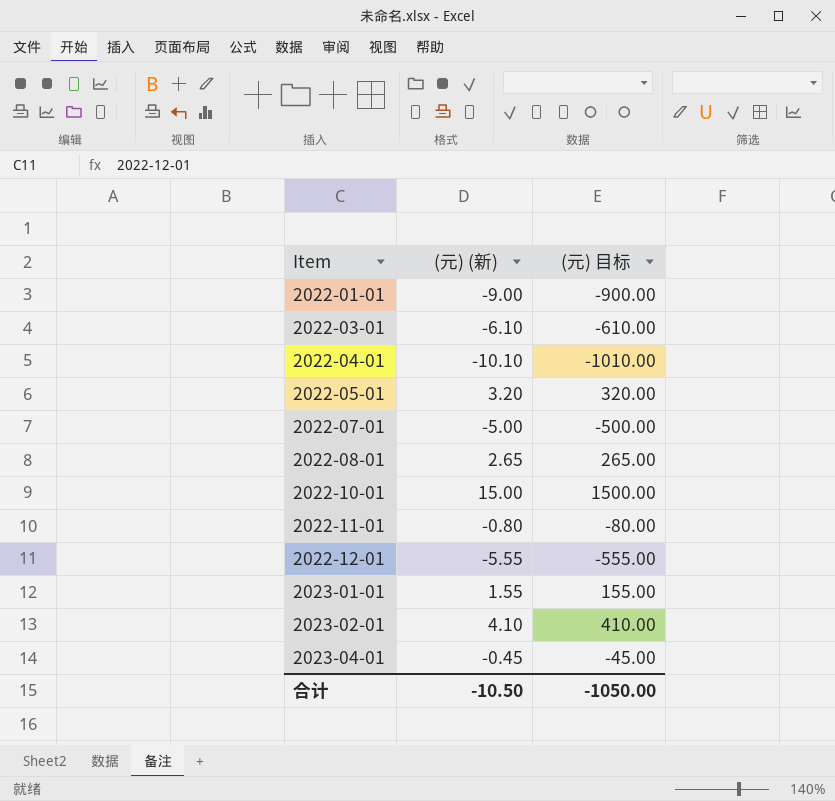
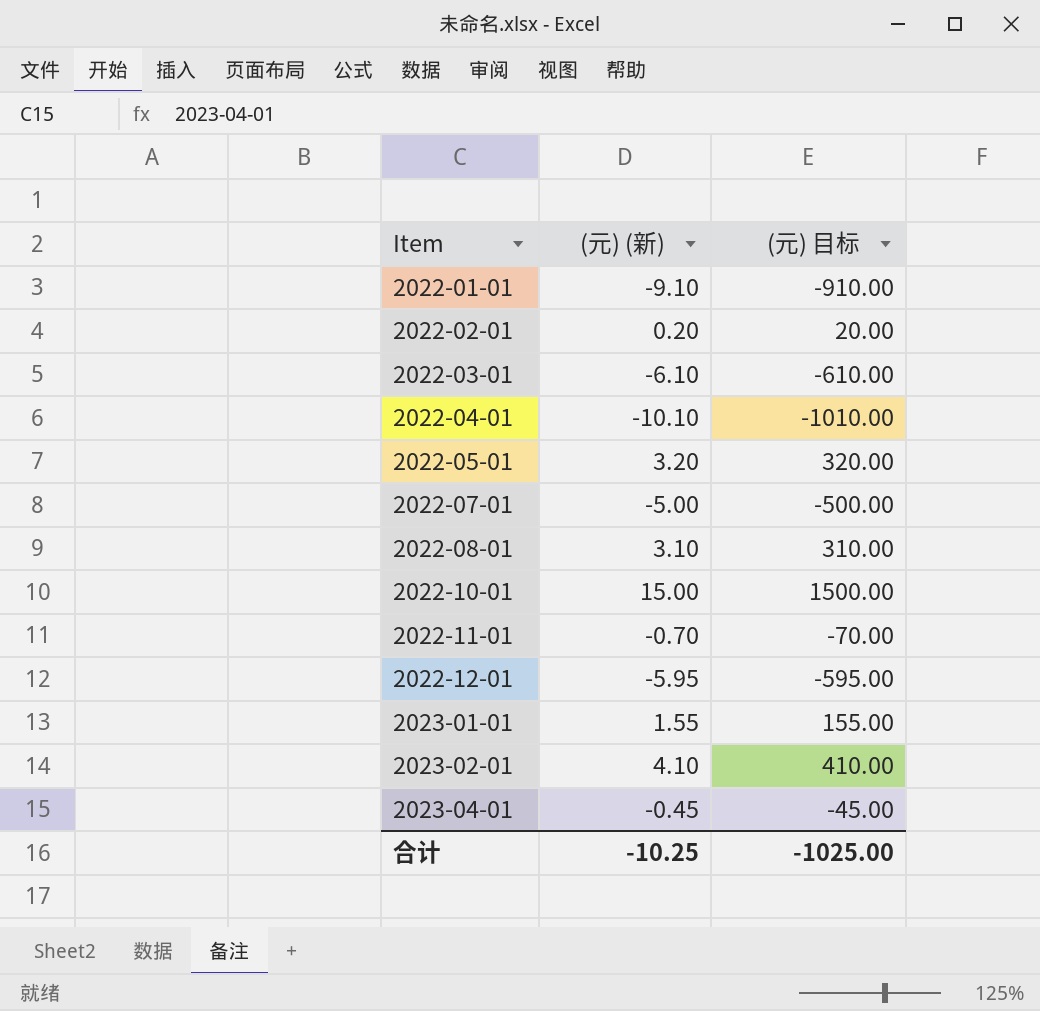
2022-01-01 | (元) (新): -9.00 -> -9.10
2022-01-01 | (元) 目标: -900.00 -> -910.00
row 2022-02-01: none -> 0.20 | 20.00
2022-08-01 | (元) (新): 2.65 -> 3.10
2022-08-01 | (元) 目标: 265.00 -> 310.00
2022-11-01 | (元) (新): -0.80 -> -0.70
2022-11-01 | (元) 目标: -80.00 -> -70.00
2022-12-01 | (元) (新): -5.55 -> -5.95
2022-12-01 | (元) 目标: -555.00 -> -595.00
合计 | (元) (新): -10.50 -> -10.25
合计 | (元) 目标: -1050.00 -> -1025.00

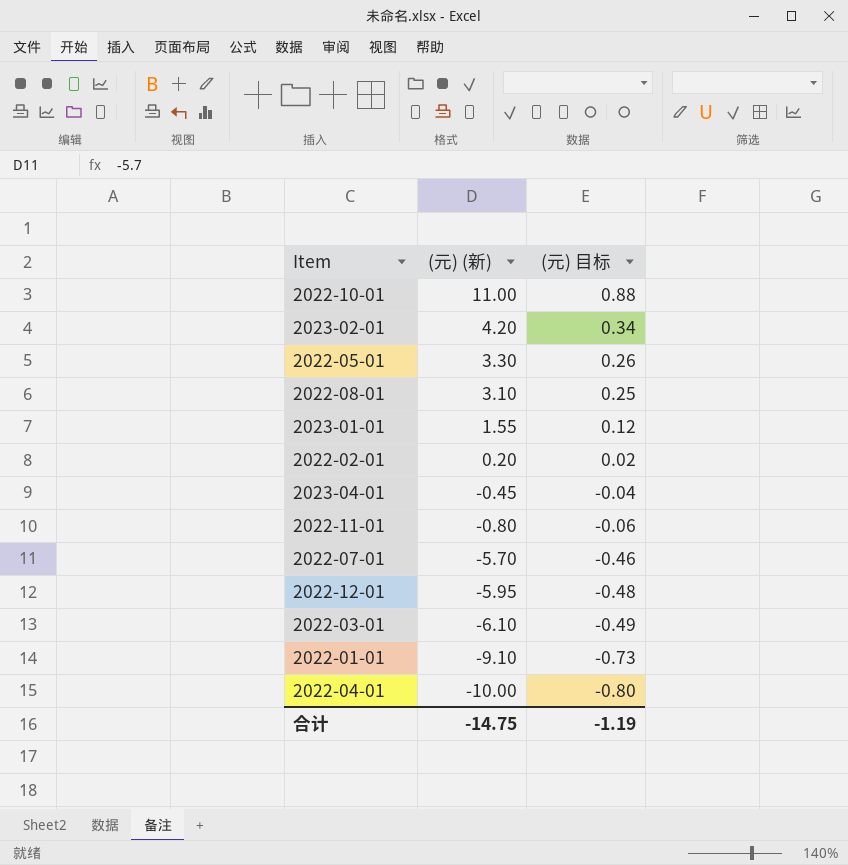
row order: Item ascending -> (元) (新) descending
column (元) 目标 | formula: [(元) (新)] * 100 -> [(元) (新)] * 0.08
2022-10-01 | (元) (新): 15.00 -> 11.00
2023-02-01 | (元) (新): 4.10 -> 4.20
2022-05-01 | (元) (新): 3.20 -> 3.30
2022-11-01 | (元) (新): -0.70 -> -0.80
2022-07-01 | (元) (新): -5.00 -> -5.70
2022-04-01 | (元) (新): -10.10 -> -10.00
合计 | (元) (新): -10.25 -> -14.75
合计 | (元) 目标: -1025.00 -> -1.19

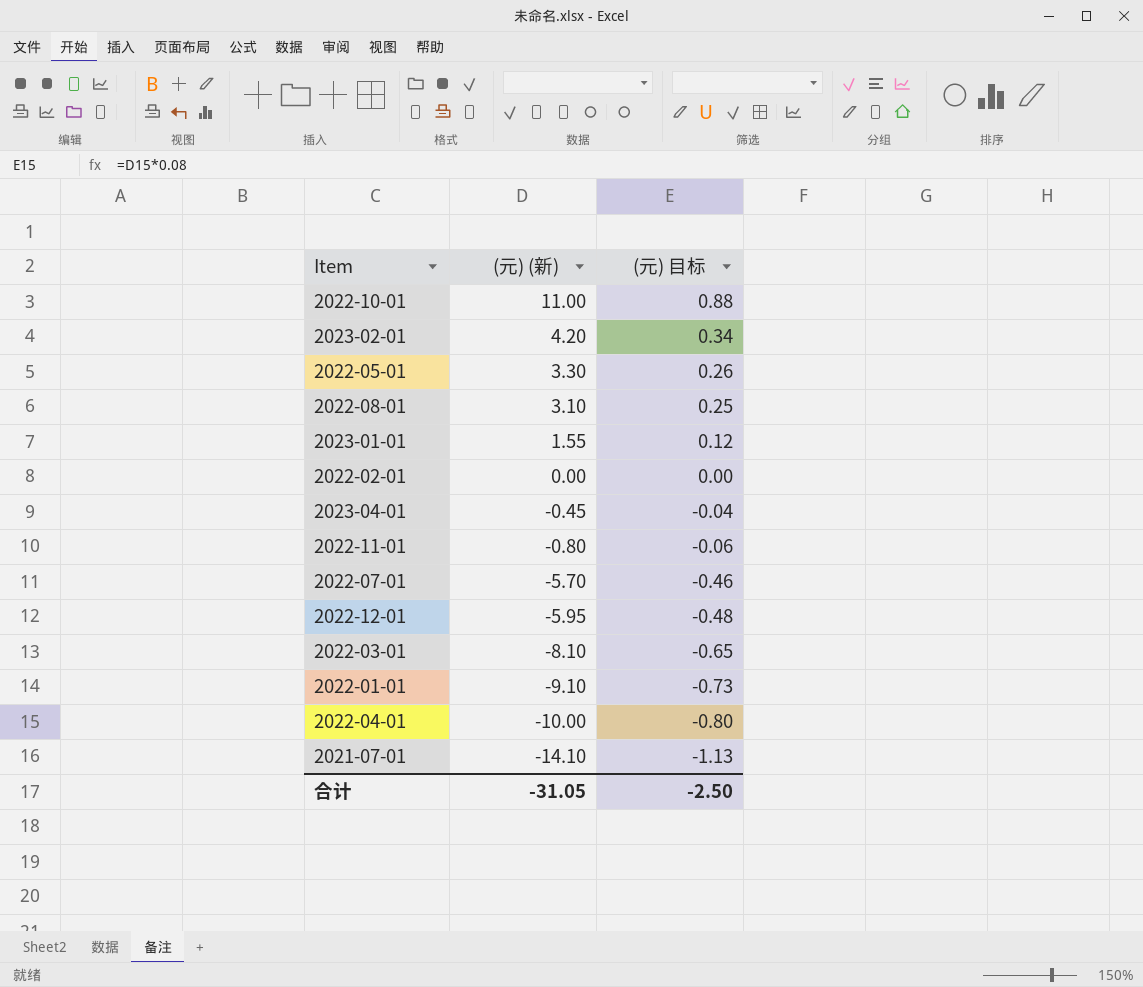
2022-02-01 | (元) (新): 0.20 -> 0.00
2022-02-01 | (元) 目标: 0.02 -> 0.00
2022-03-01 | (元) (新): -6.10 -> -8.10
2022-03-01 | (元) 目标: -0.49 -> -0.65
row 2021-07-01: none -> -14.10 | -1.13
合计 | (元) (新): -14.75 -> -31.05
合计 | (元) 目标: -1.19 -> -2.50

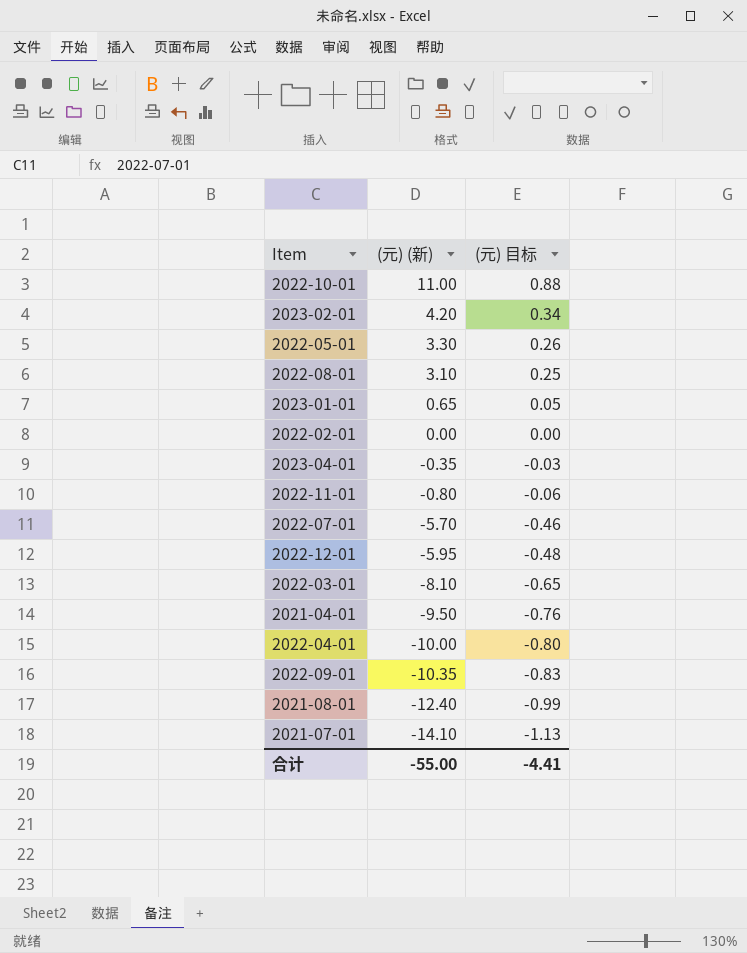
row 2022-01-01: -9.10 | -0.73 -> none
2023-01-01 | (元) (新): 1.55 -> 0.65
2023-01-01 | (元) 目标: 0.12 -> 0.05
2023-04-01 | (元) (新): -0.45 -> -0.35
2023-04-01 | (元) 目标: -0.04 -> -0.03
row 2021-04-01: none -> -9.50 | -0.76
row 2022-09-01: none -> -10.35 | -0.83
row 2021-08-01: none -> -12.40 | -0.99
合计 | (元) (新): -31.05 -> -55.00
合计 | (元) 目标: -2.50 -> -4.41

